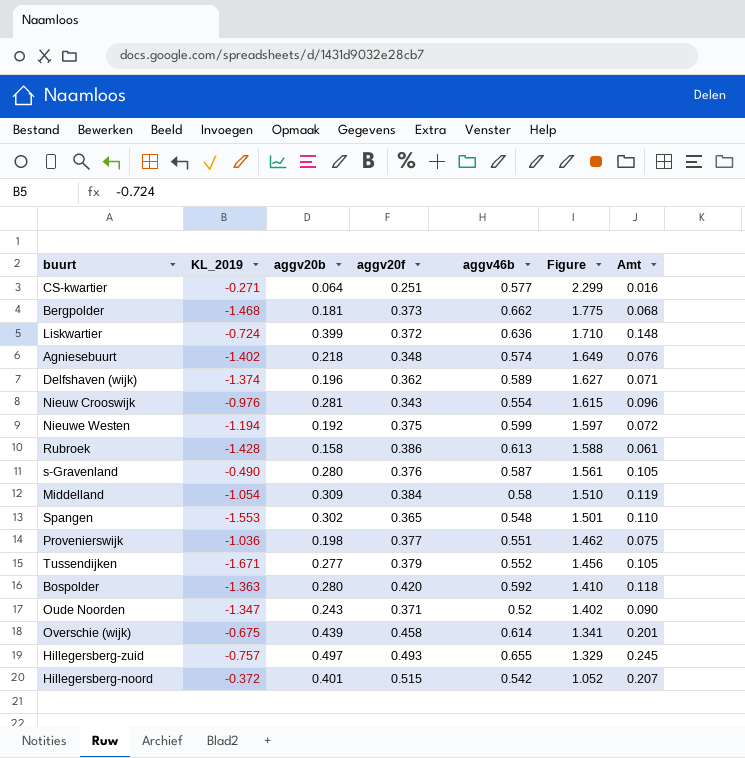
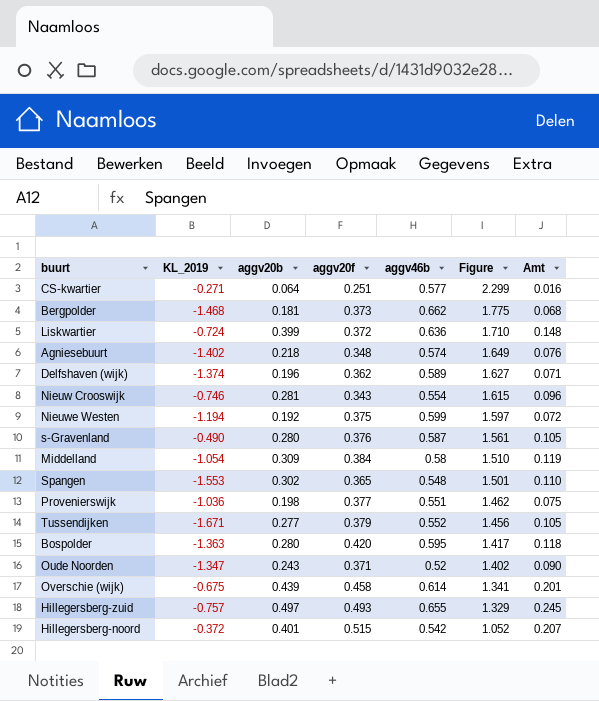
row Rubroek: -1.428 | 0.158 | 0.386 | 0.613 | 1.588 | 0.061 -> none
Nieuw Crooswijk | KL_2019: -0.976 -> -0.746
Bospolder | aggv46b: 0.592 -> 0.595
Bospolder | Figure: 1.410 -> 1.417

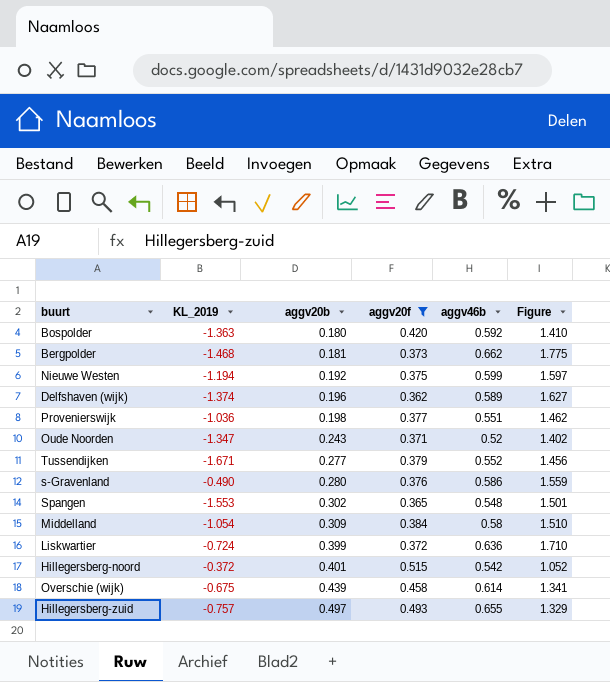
filter: none -> aggv20f >= 0.362
row order: Figure descending -> aggv20b ascending
column Amt | formula: [aggv20b] * [aggv20f] -> none
Bospolder | aggv20b: 0.280 -> 0.180
Bospolder | aggv46b: 0.595 -> 0.592
Bospolder | Figure: 1.417 -> 1.410
s-Gravenland | aggv46b: 0.587 -> 0.586
s-Gravenland | Figure: 1.561 -> 1.559

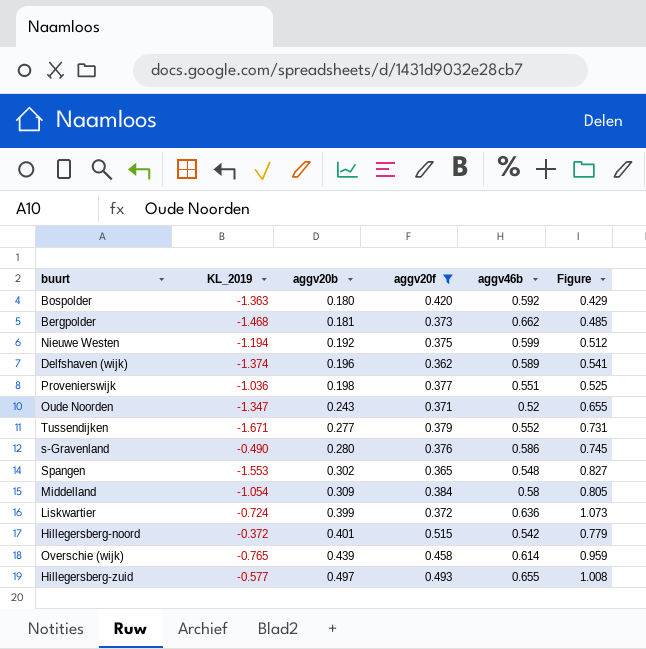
column Figure | formula: [aggv46b] / [aggv20f] -> [aggv20b] / [aggv20f]
Overschie (wijk) | KL_2019: -0.675 -> -0.765
Hillegersberg-zuid | KL_2019: -0.757 -> -0.577

